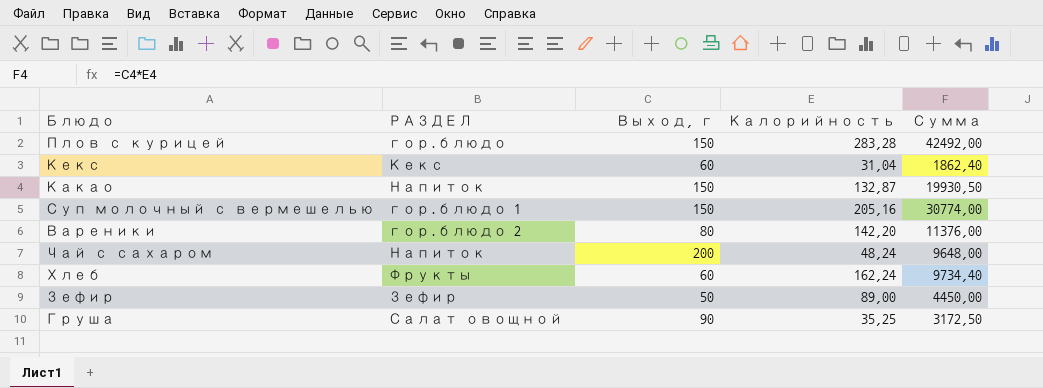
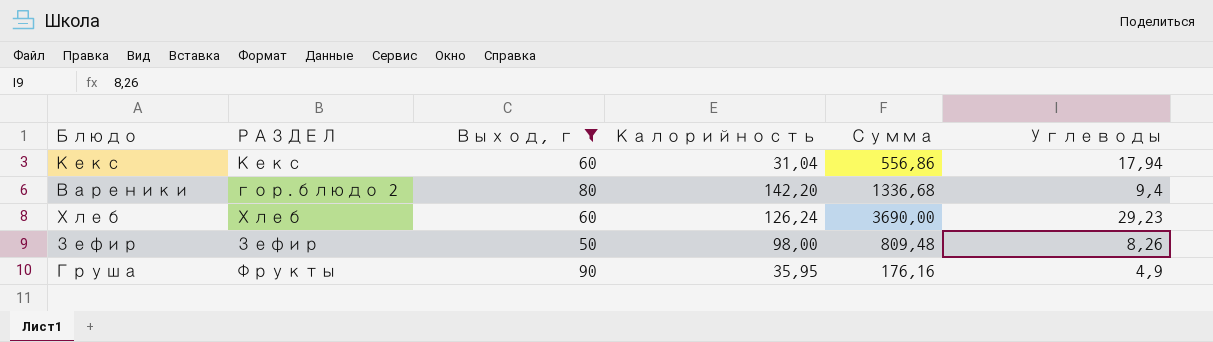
filter: none -> Выход, г <= 90
column Сумма | formula: [Выход, г] * [Калорийность] -> [Калорийность] * [Углеводы]
column Углеводы | position: none -> 6
Хлеб | РАЗДЕЛ: Фрукты -> Хлеб
Хлеб | Калорийность: 162,24 -> 126,24
Зефир | Калорийность: 89,00 -> 98,00
Груша | РАЗДЕЛ: Салат овощной -> Фрукты
Груша | Калорийность: 35,25 -> 35,95

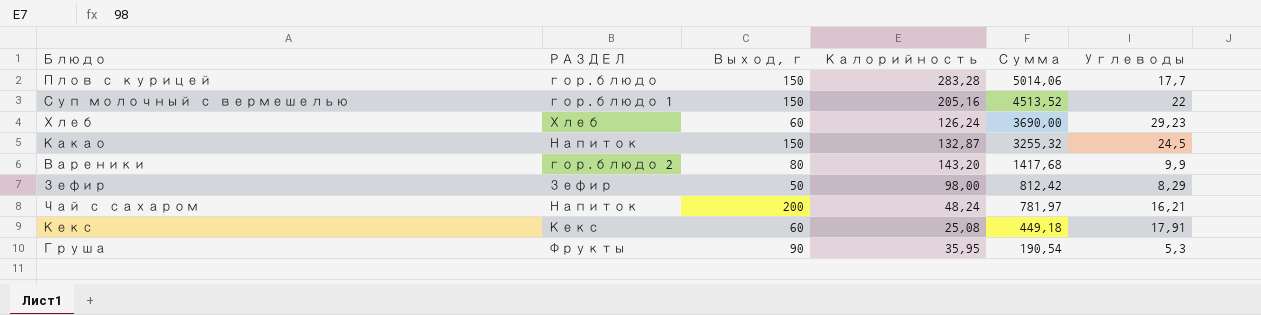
filter: Выход, г <= 90 -> none
row order: none -> Сумма descending
Вареники | Калорийность: 142,20 -> 143,20
Вареники | Сумма: 1336,68 -> 1417,68
Вареники | Углеводы: 9,4 -> 9,9
Зефир | Сумма: 809,48 -> 812,42
Зефир | Углеводы: 8,26 -> 8,29
Кекс | Калорийность: 31,04 -> 25,08
Кекс | Сумма: 556,86 -> 449,18
Кекс | Углеводы: 17,94 -> 17,91
Груша | Сумма: 176,16 -> 190,54
Груша | Углеводы: 4,9 -> 5,3

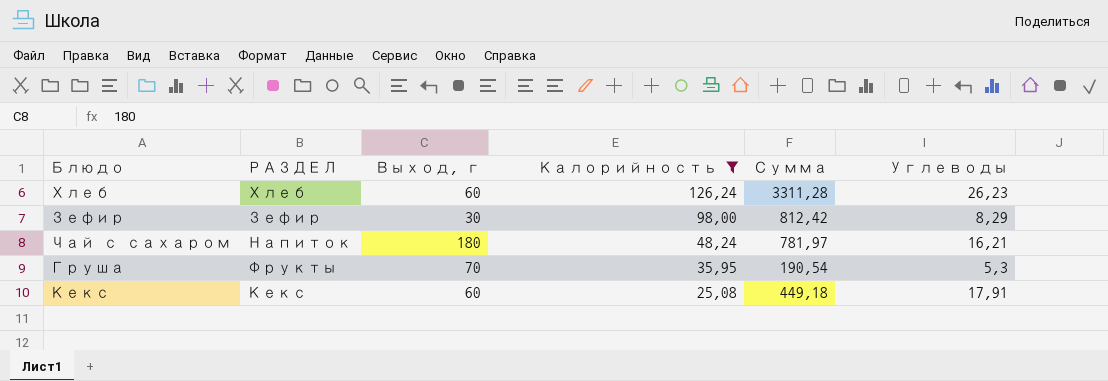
filter: none -> Калорийность <= 126,24
row order: Сумма descending -> Калорийность descending
Хлеб | Сумма: 3690,00 -> 3311,28
Хлеб | Углеводы: 29,23 -> 26,23
Зефир | Выход, г: 50 -> 30
Чай с сахаром | Выход, г: 200 -> 180
Груша | Выход, г: 90 -> 70

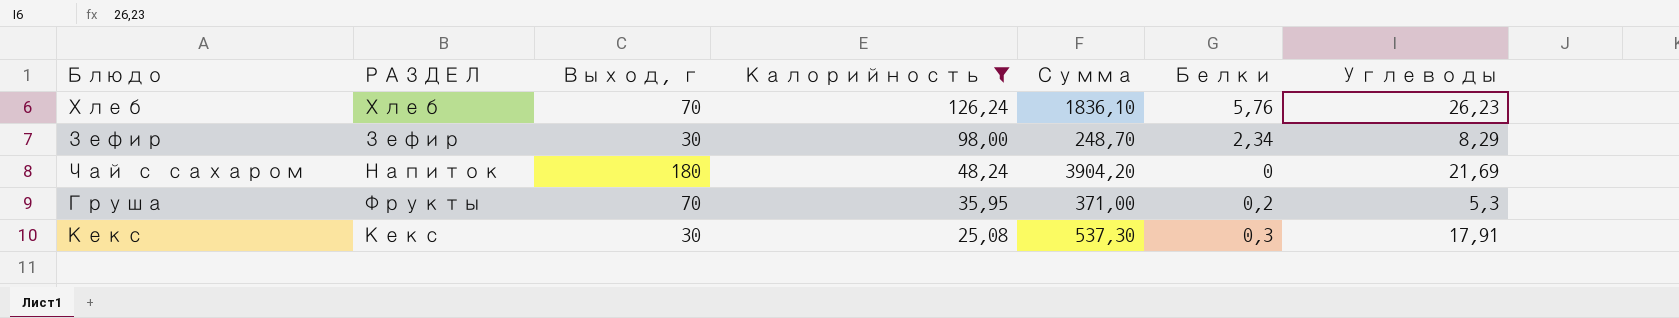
column Сумма | formula: [Калорийность] * [Углеводы] -> [Выход, г] * [Углеводы]
column Белки | position: none -> 6
Хлеб | Выход, г: 60 -> 70
Чай с сахаром | Углеводы: 16,21 -> 21,69
Кекс | Выход, г: 60 -> 30

